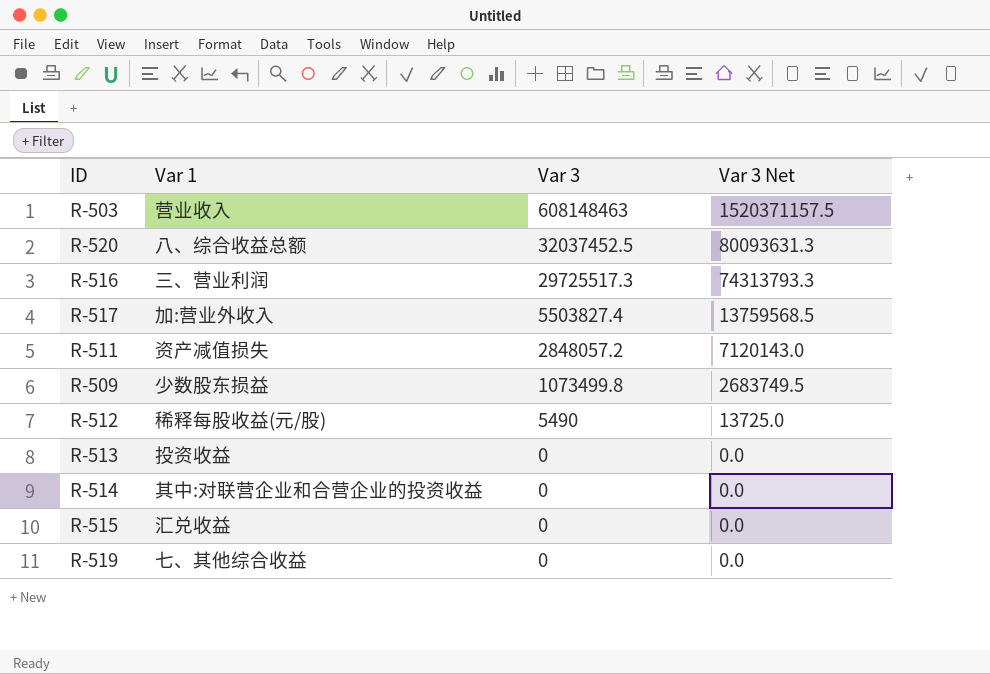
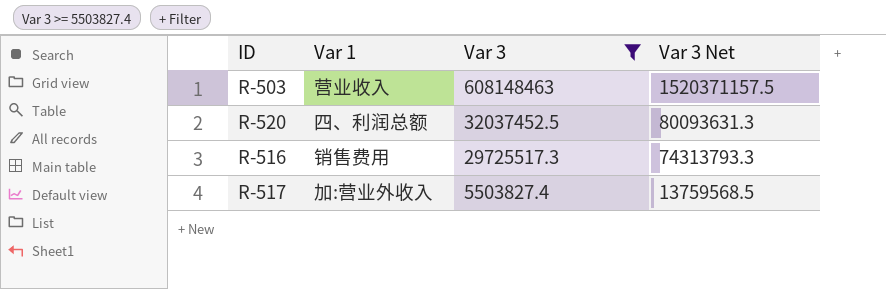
filter: none -> Var 3 >= 5503827.4
R-520 | Var 1: 八、综合收益总额 -> 四、利润总额
R-516 | Var 1: 三、营业利润 -> 销售费用

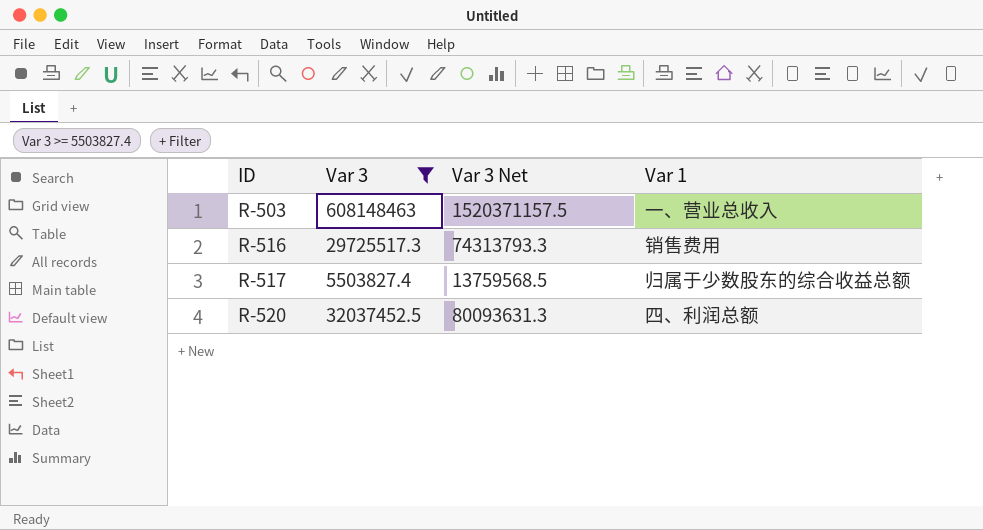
row order: Var 3 descending -> ID ascending
column Var 1 | position: 2 -> 4
R-503 | Var 1: 营业收入 -> 一、营业总收入
R-517 | Var 1: 加:营业外收入 -> 归属于少数股东的综合收益总额

